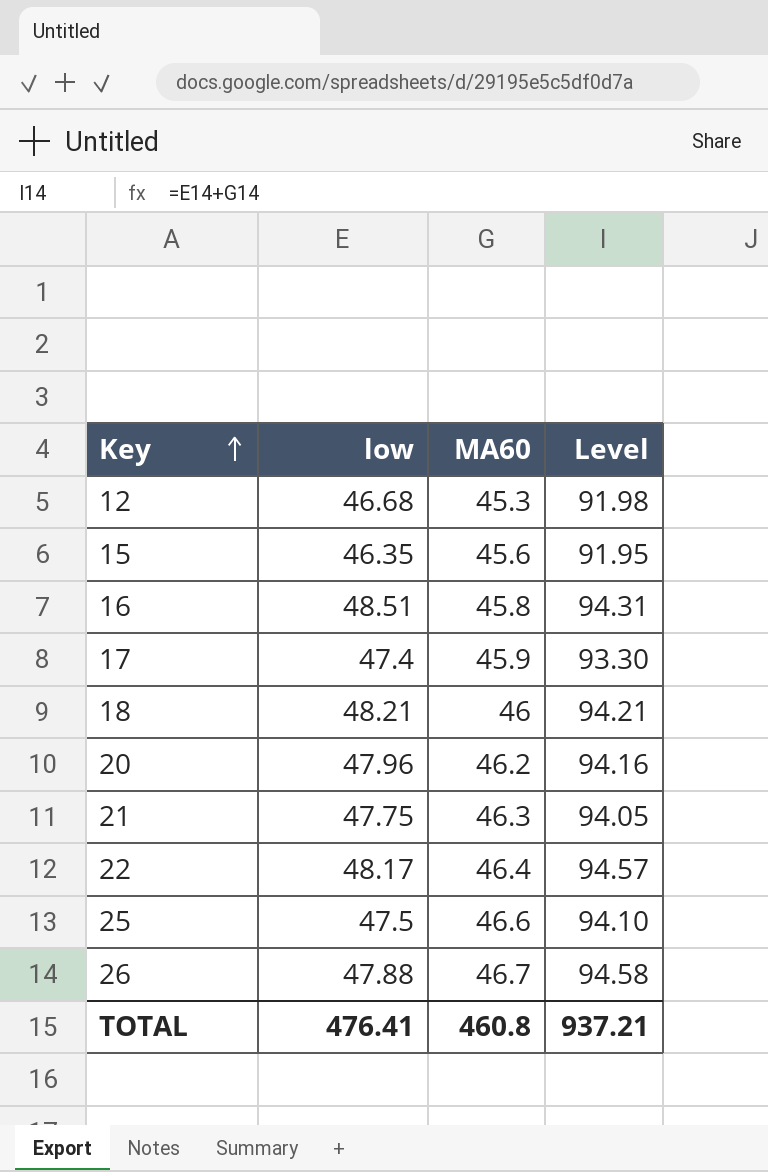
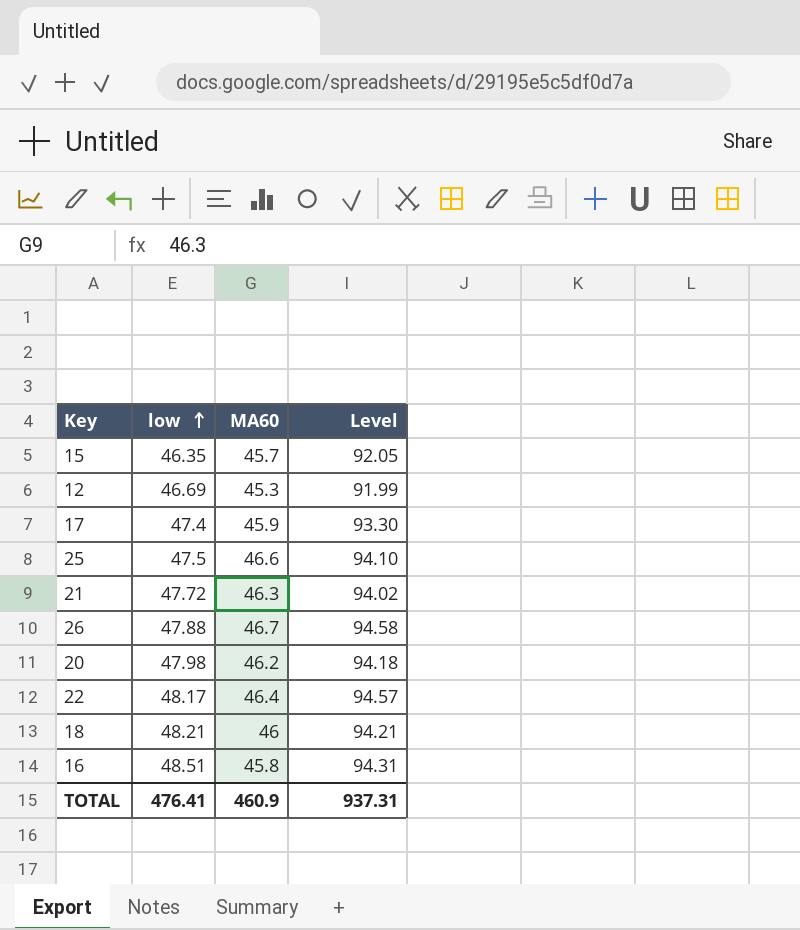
row order: Key ascending -> low ascending
15 | MA60: 45.6 -> 45.7
15 | Level: 91.95 -> 92.05
12 | low: 46.68 -> 46.69
12 | Level: 91.98 -> 91.99
21 | low: 47.75 -> 47.72
21 | Level: 94.05 -> 94.02
20 | low: 47.96 -> 47.98
20 | Level: 94.16 -> 94.18
TOTAL | MA60: 460.8 -> 460.9
TOTAL | Level: 937.21 -> 937.31

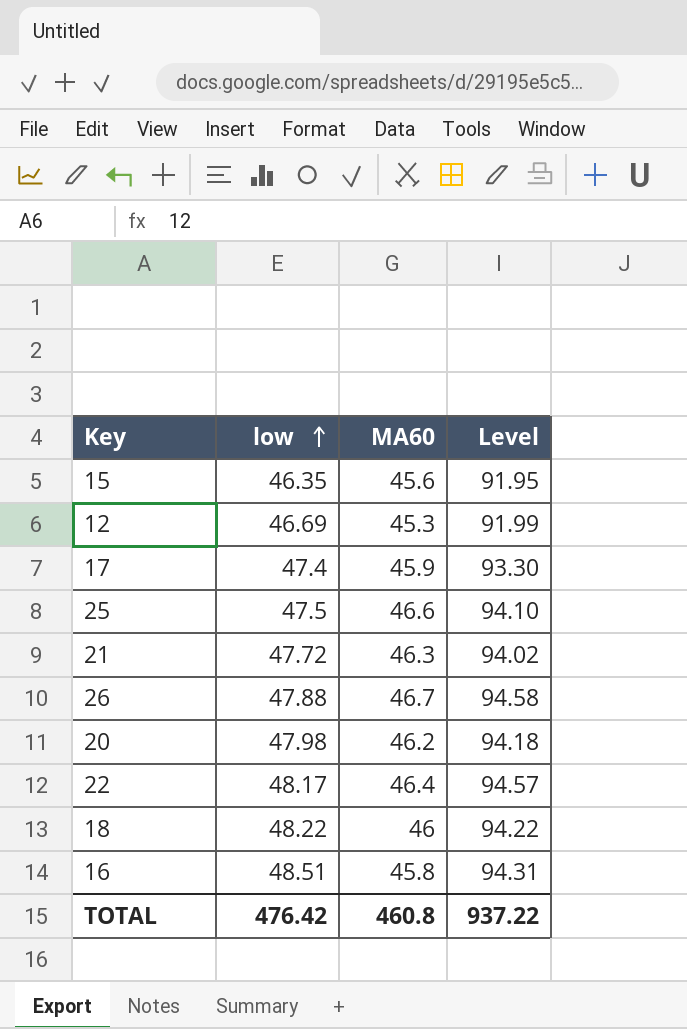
15 | MA60: 45.7 -> 45.6
15 | Level: 92.05 -> 91.95
18 | low: 48.21 -> 48.22
18 | Level: 94.21 -> 94.22
TOTAL | low: 476.41 -> 476.42
TOTAL | MA60: 460.9 -> 460.8
TOTAL | Level: 937.31 -> 937.22

